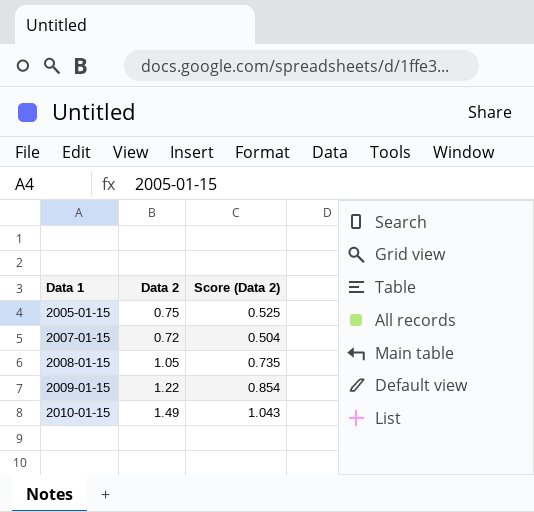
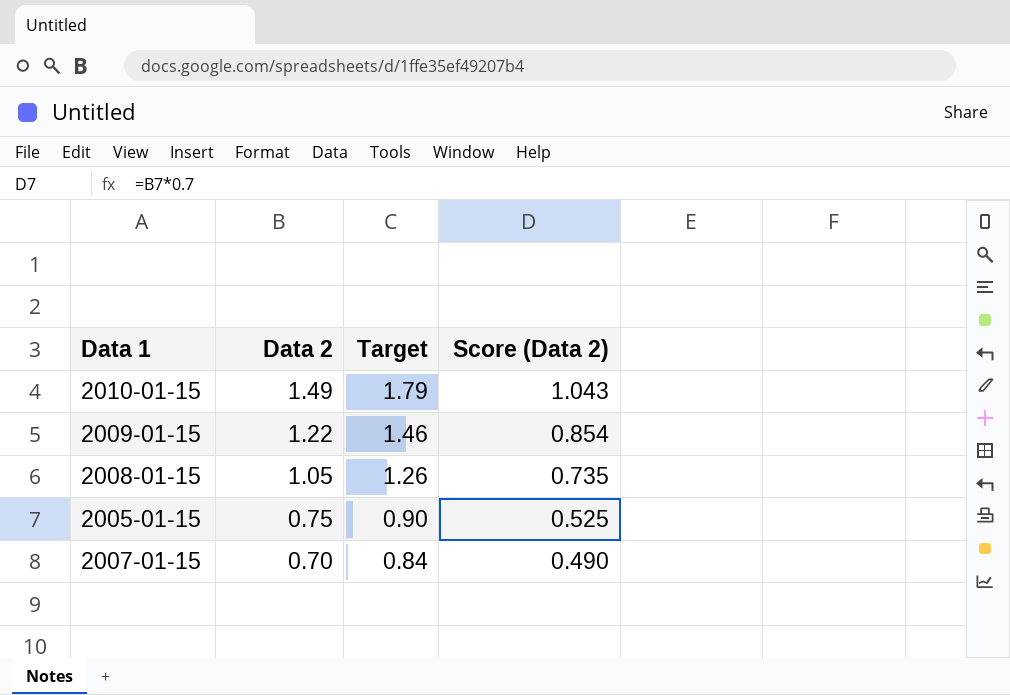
row order: Data 1 ascending -> Data 2 descending
column Target | formula: none -> [Data 2] * 1.2
2007-01-15 | Data 2: 0.72 -> 0.70
2007-01-15 | Score (Data 2): 0.504 -> 0.490

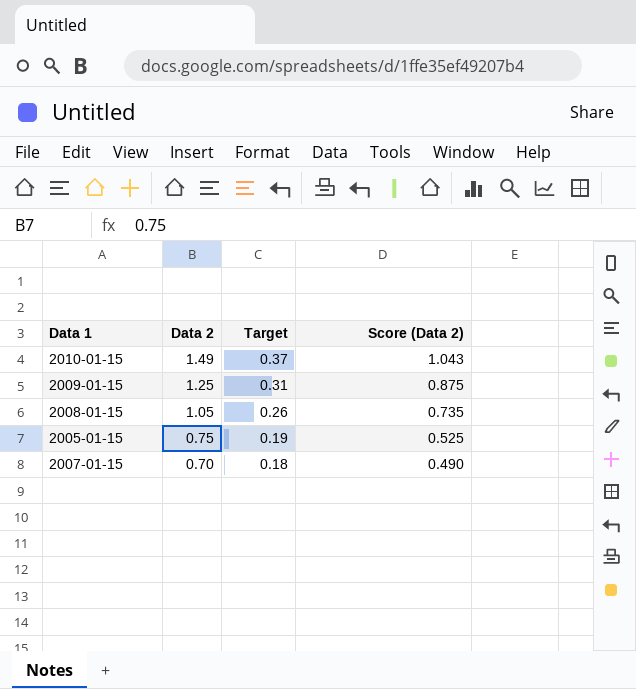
column Target | formula: [Data 2] * 1.2 -> [Data 2] * 0.25
2009-01-15 | Data 2: 1.22 -> 1.25
2009-01-15 | Score (Data 2): 0.854 -> 0.875

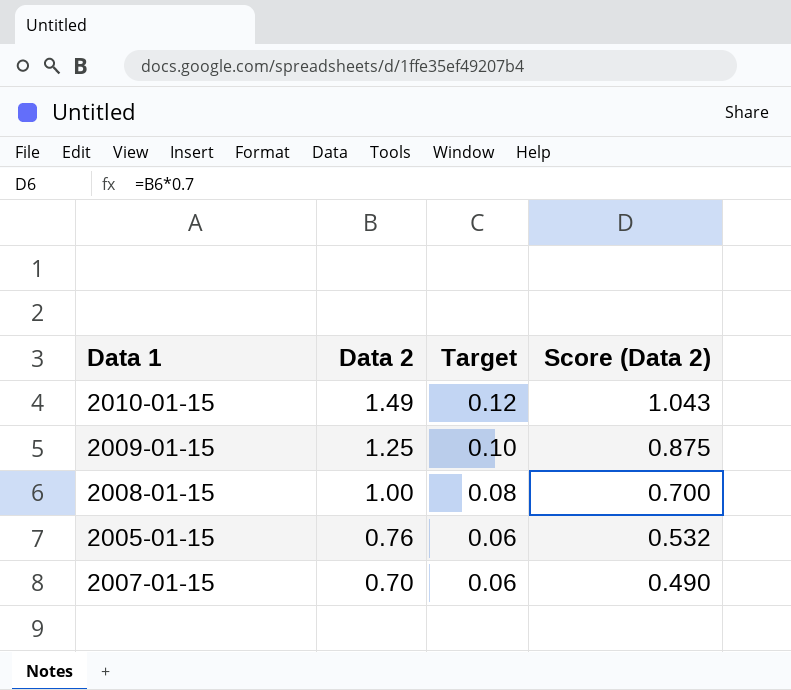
column Target | formula: [Data 2] * 0.25 -> [Data 2] * 0.08
2008-01-15 | Data 2: 1.05 -> 1.00
2008-01-15 | Score (Data 2): 0.735 -> 0.700
2005-01-15 | Data 2: 0.75 -> 0.76
2005-01-15 | Score (Data 2): 0.525 -> 0.532

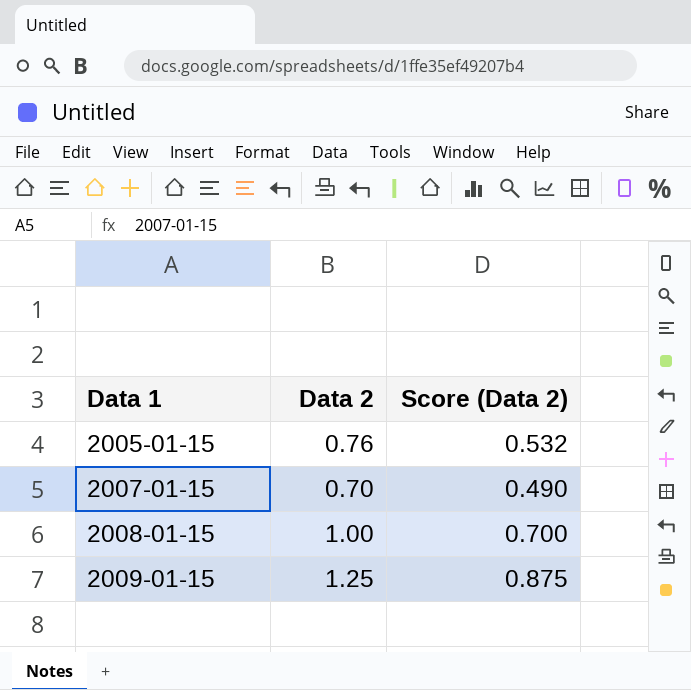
row order: Data 2 descending -> Data 1 ascending
column Target | formula: [Data 2] * 0.08 -> none
row 2010-01-15: 1.49 | 0.12 | 1.043 -> none

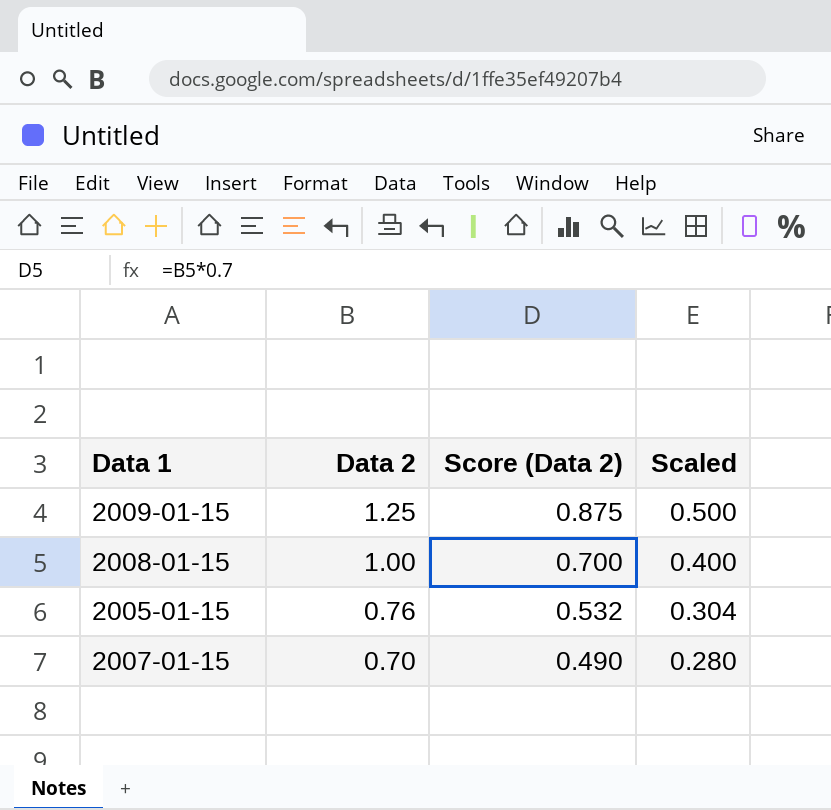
row order: Data 1 ascending -> Data 2 descending
column Scaled | formula: none -> [Data 2] * 0.4

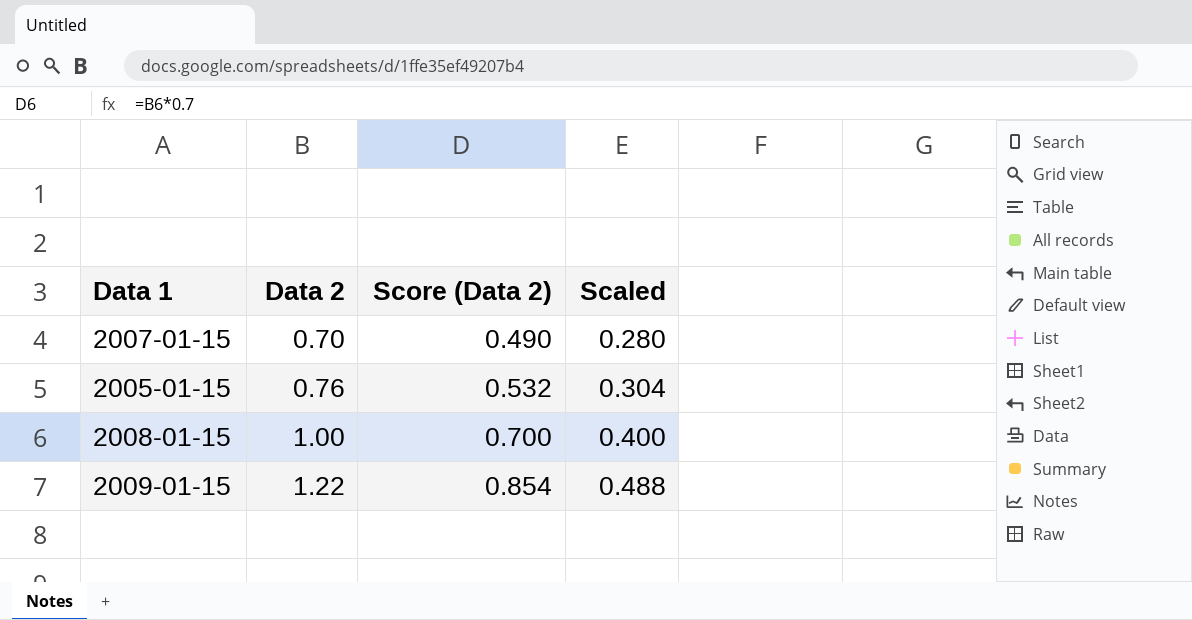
row order: Data 2 descending -> Data 2 ascending
2009-01-15 | Data 2: 1.25 -> 1.22
2009-01-15 | Score (Data 2): 0.875 -> 0.854
2009-01-15 | Scaled: 0.500 -> 0.488

